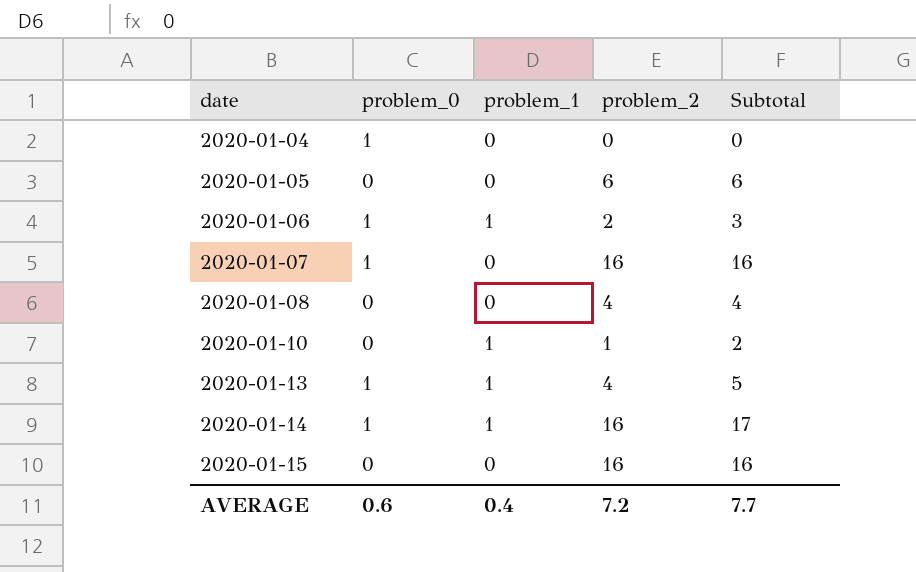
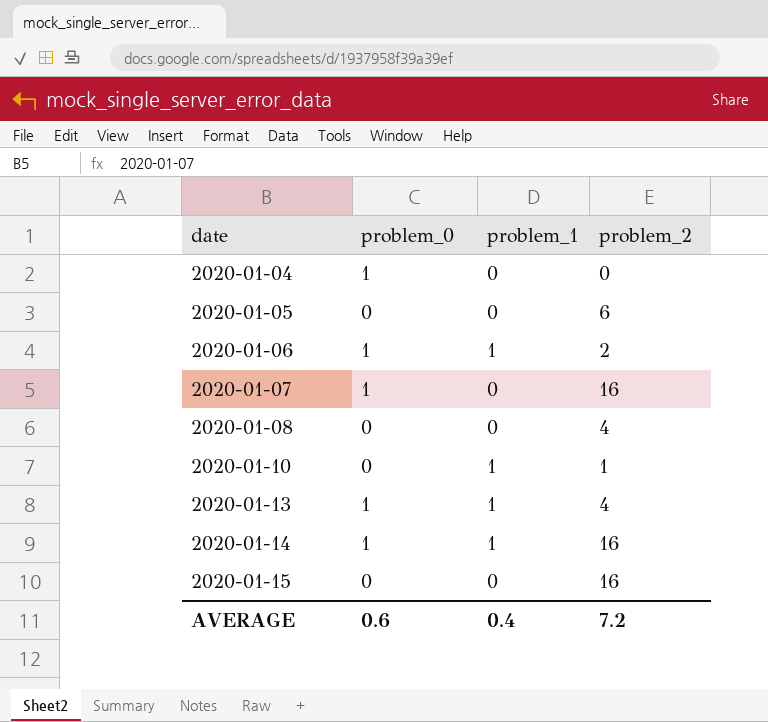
column Subtotal | formula: [problem_1] + [problem_2] -> none

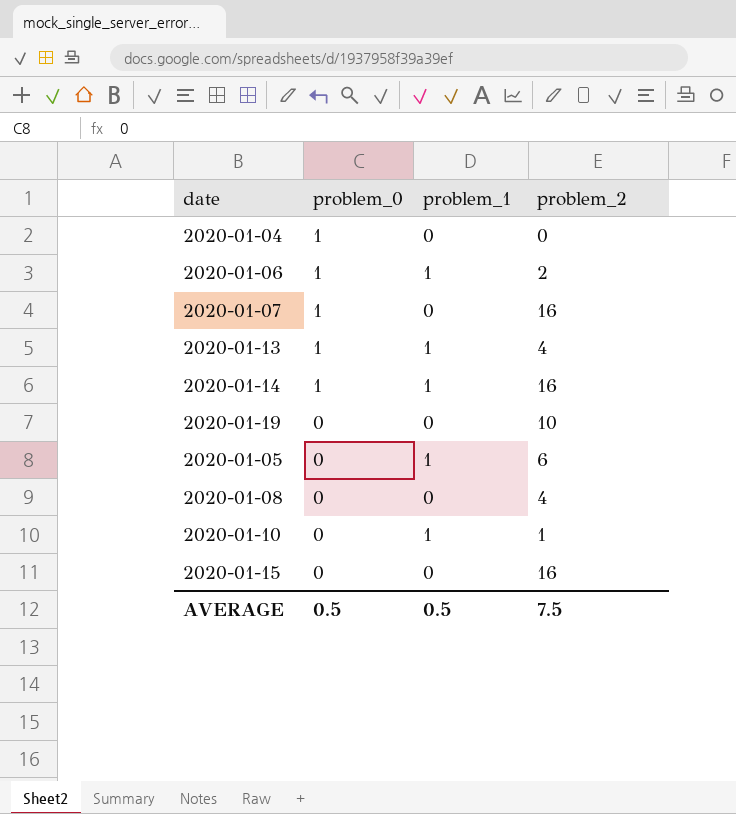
row order: date ascending -> problem_0 descending
row 2020-01-19: none -> 0 | 0 | 10
2020-01-05 | problem_1: 0 -> 1
AVERAGE | problem_0: 0.6 -> 0.5
AVERAGE | problem_1: 0.4 -> 0.5
AVERAGE | problem_2: 7.2 -> 7.5

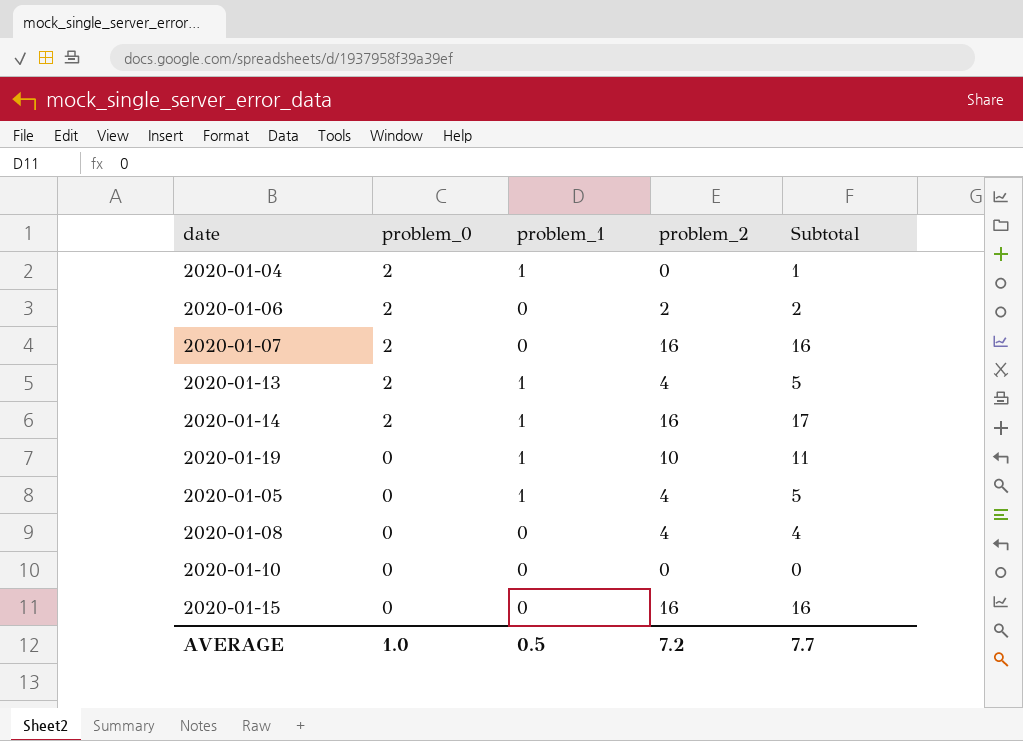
column Subtotal | formula: none -> [problem_1] + [problem_2]
2020-01-04 | problem_0: 1 -> 2
2020-01-04 | problem_1: 0 -> 1
2020-01-06 | problem_0: 1 -> 2
2020-01-06 | problem_1: 1 -> 0
2020-01-07 | problem_0: 1 -> 2
2020-01-13 | problem_0: 1 -> 2
2020-01-14 | problem_0: 1 -> 2
2020-01-19 | problem_1: 0 -> 1
2020-01-05 | problem_2: 6 -> 4
2020-01-10 | problem_1: 1 -> 0
2020-01-10 | problem_2: 1 -> 0
AVERAGE | problem_0: 0.5 -> 1.0
AVERAGE | problem_2: 7.5 -> 7.2

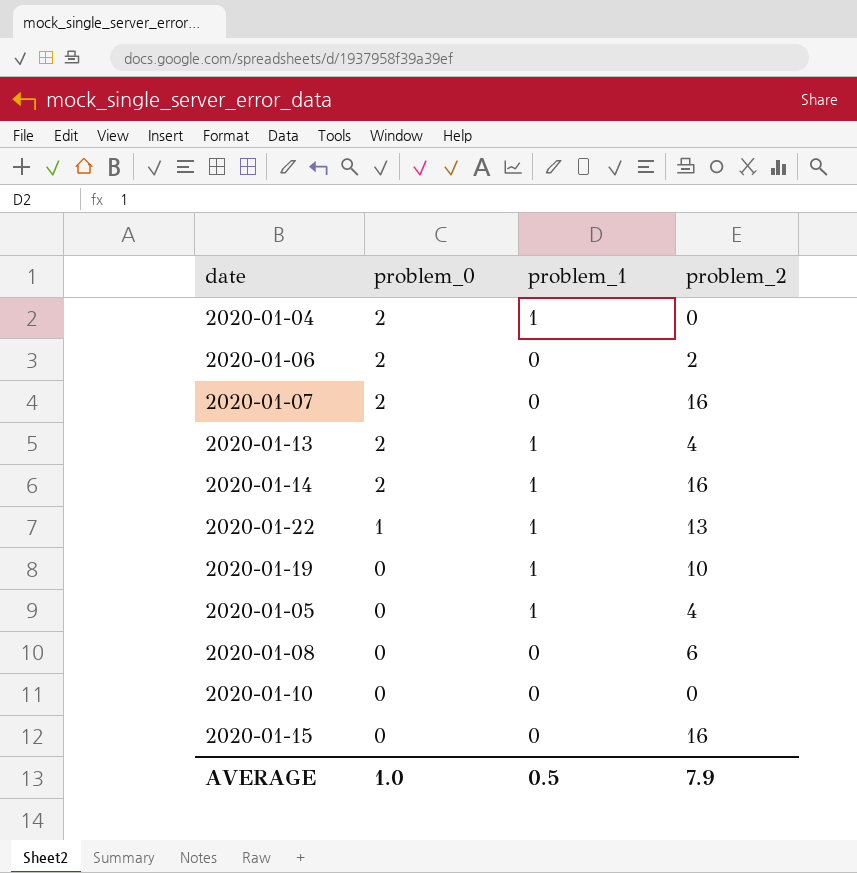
column Subtotal | formula: [problem_1] + [problem_2] -> none
row 2020-01-22: none -> 1 | 1 | 13
2020-01-08 | problem_2: 4 -> 6
AVERAGE | problem_2: 7.2 -> 7.9

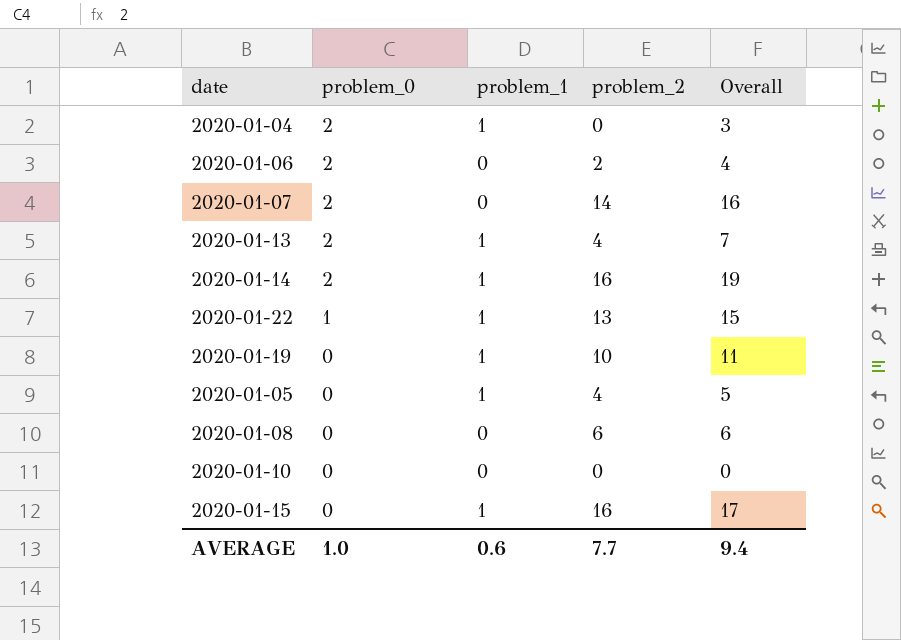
column Overall | formula: none -> [problem_0] + [problem_1] + [problem_2]
2020-01-07 | problem_2: 16 -> 14
2020-01-15 | problem_1: 0 -> 1
AVERAGE | problem_1: 0.5 -> 0.6
AVERAGE | problem_2: 7.9 -> 7.7

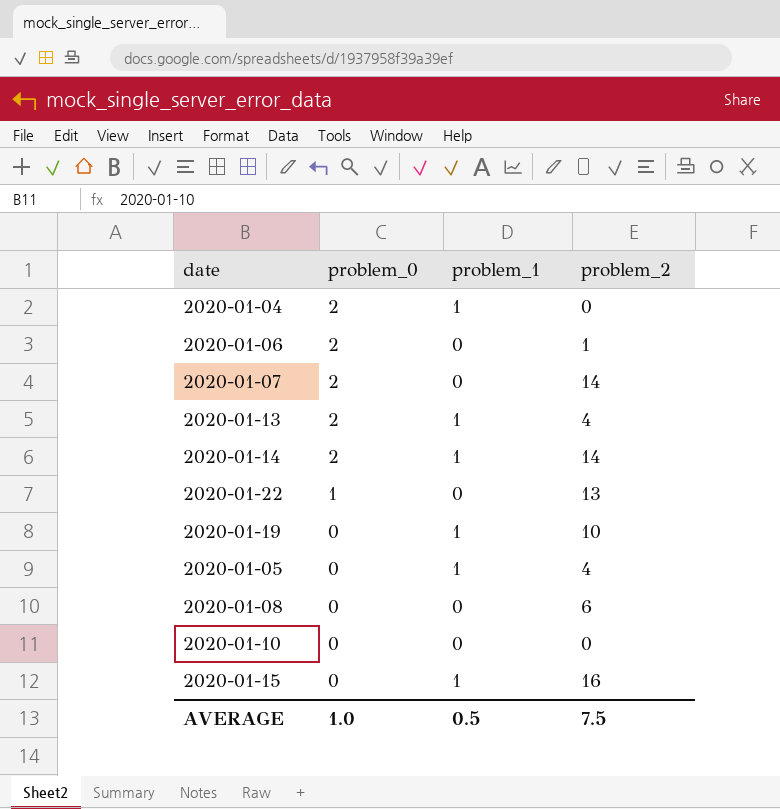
column Overall | formula: [problem_0] + [problem_1] + [problem_2] -> none
2020-01-06 | problem_2: 2 -> 1
2020-01-14 | problem_2: 16 -> 14
2020-01-22 | problem_1: 1 -> 0
AVERAGE | problem_1: 0.6 -> 0.5
AVERAGE | problem_2: 7.7 -> 7.5

